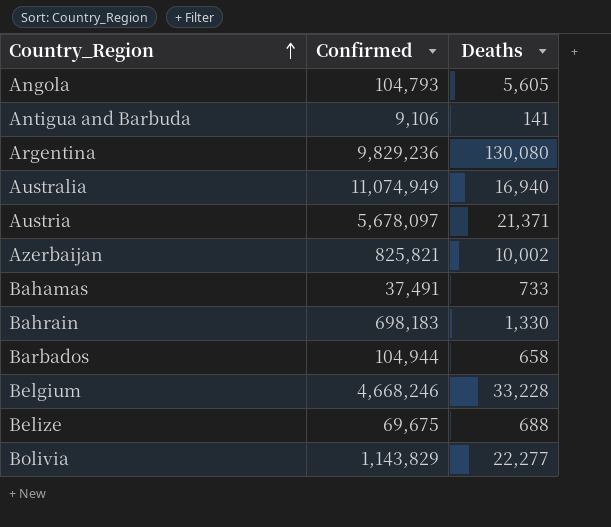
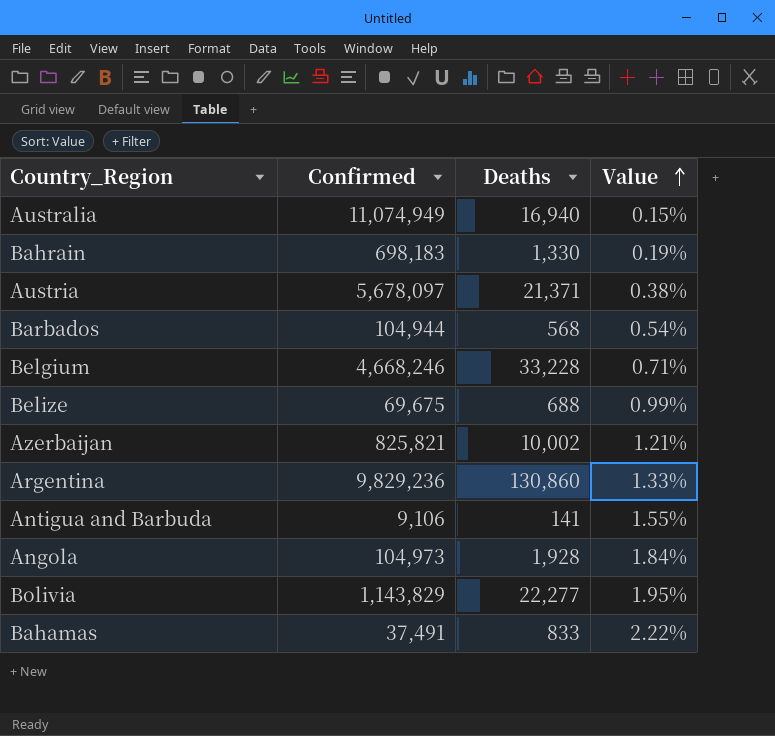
row order: Country_Region ascending -> Value ascending
column Value | formula: none -> [Deaths] / [Confirmed]
Barbados | Deaths: 658 -> 568
Argentina | Deaths: 130,080 -> 130,860
Angola | Confirmed: 104,793 -> 104,973
Angola | Deaths: 5,605 -> 1,928
Bahamas | Deaths: 733 -> 833

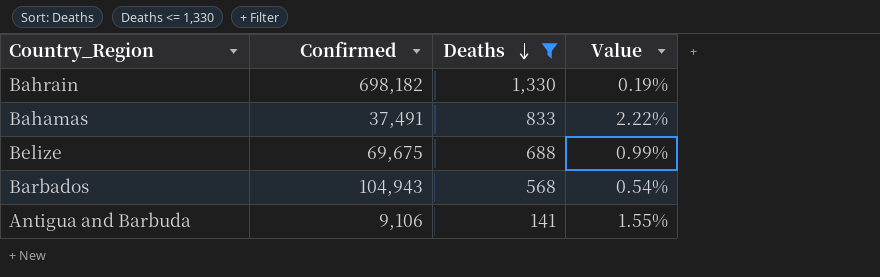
filter: none -> Deaths <= 1,330
row order: Value ascending -> Deaths descending
Bahrain | Confirmed: 698,183 -> 698,182
Barbados | Confirmed: 104,944 -> 104,943

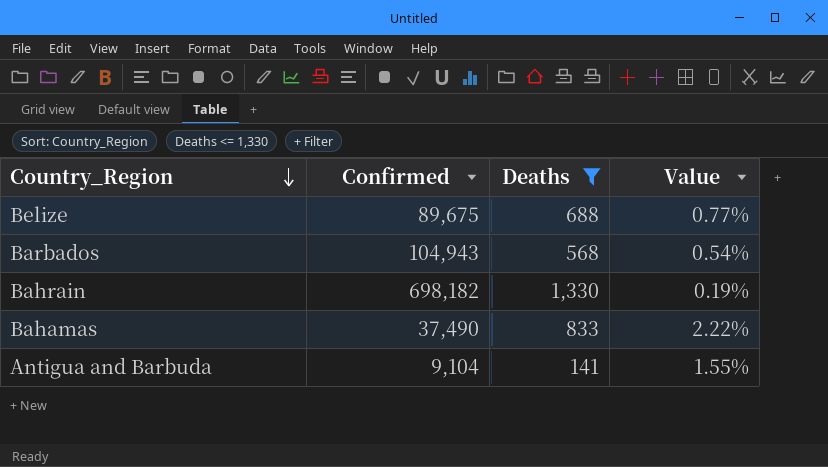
row order: Deaths descending -> Country_Region descending
Belize | Confirmed: 69,675 -> 89,675
Belize | Value: 0.99% -> 0.77%
Bahamas | Confirmed: 37,491 -> 37,490
Antigua and Barbuda | Confirmed: 9,106 -> 9,104

